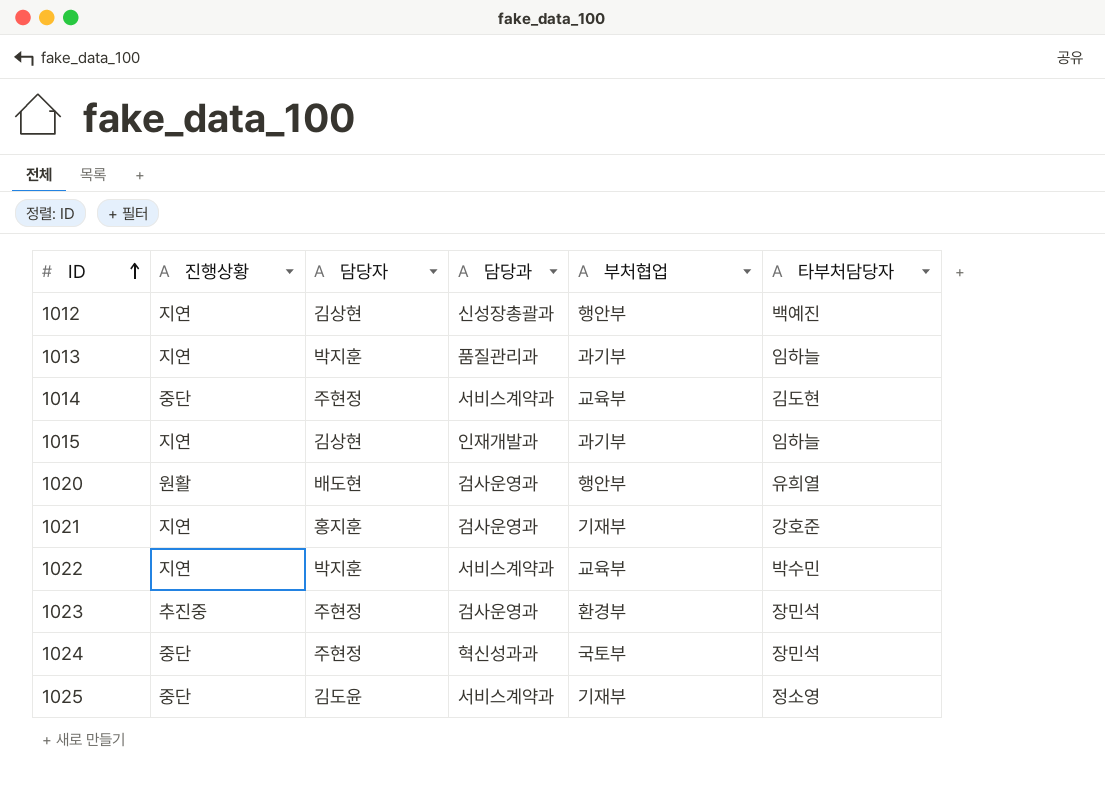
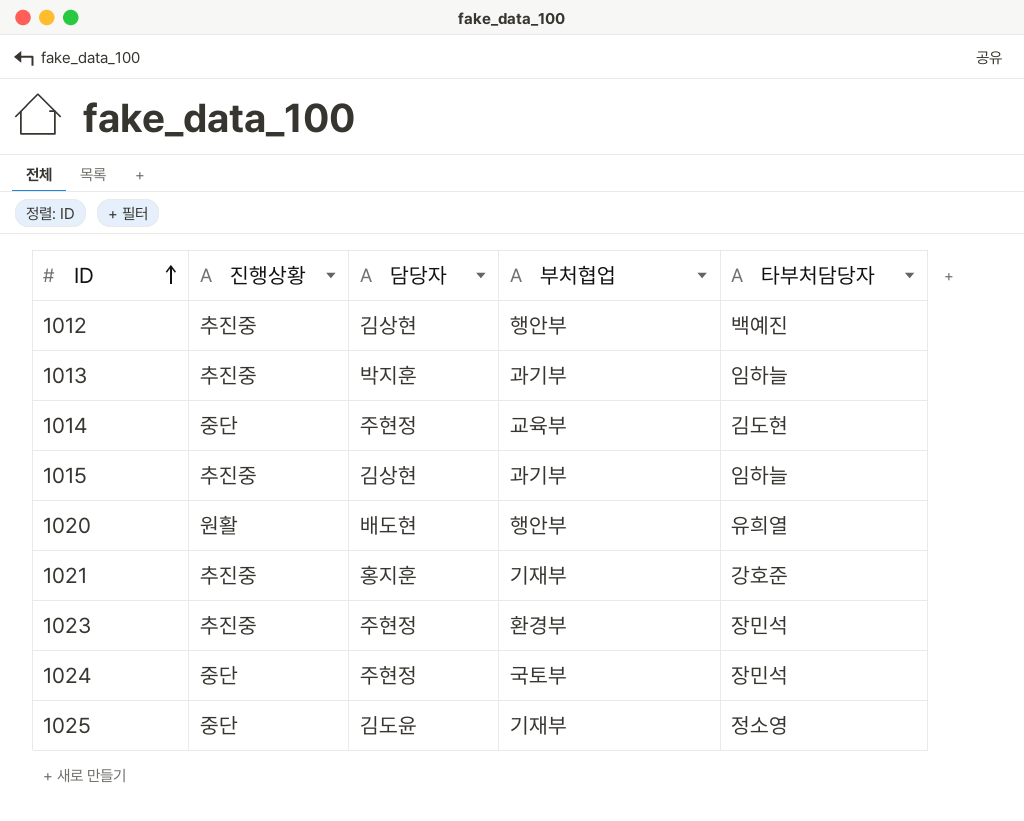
column 담당과 | position: 4 -> none
row 1022: 지연 | 박지훈 | 서비스계약과 | 교육부 | 박수민 -> none
1012 | 진행상황: 지연 -> 추진중
1013 | 진행상황: 지연 -> 추진중
1015 | 진행상황: 지연 -> 추진중
1021 | 진행상황: 지연 -> 추진중

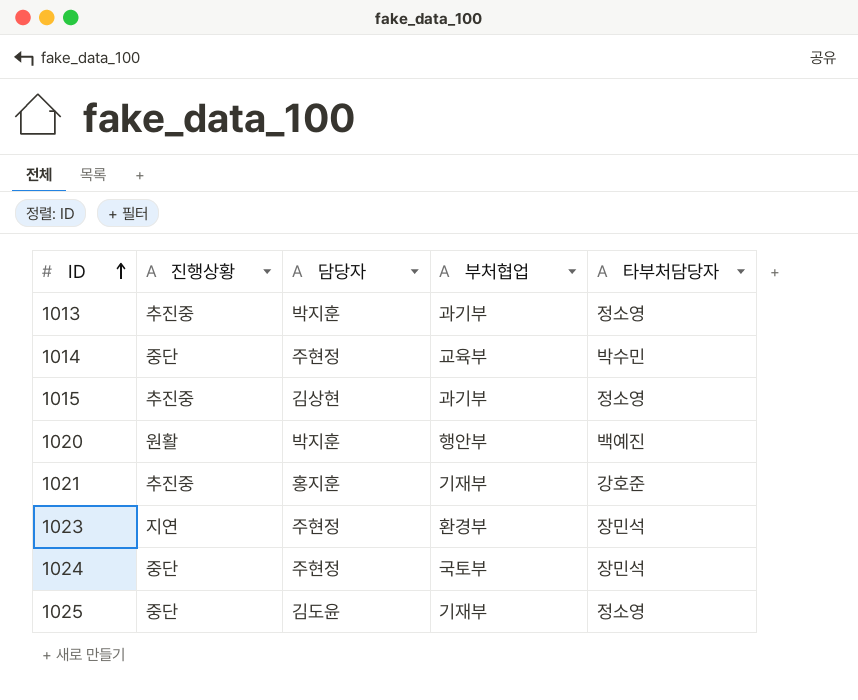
row 1012: 추진중 | 김상현 | 행안부 | 백예진 -> none
1013 | 타부처담당자: 임하늘 -> 정소영
1014 | 타부처담당자: 김도현 -> 박수민
1015 | 타부처담당자: 임하늘 -> 정소영
1020 | 담당자: 배도현 -> 박지훈
1020 | 타부처담당자: 유희열 -> 백예진
1023 | 진행상황: 추진중 -> 지연

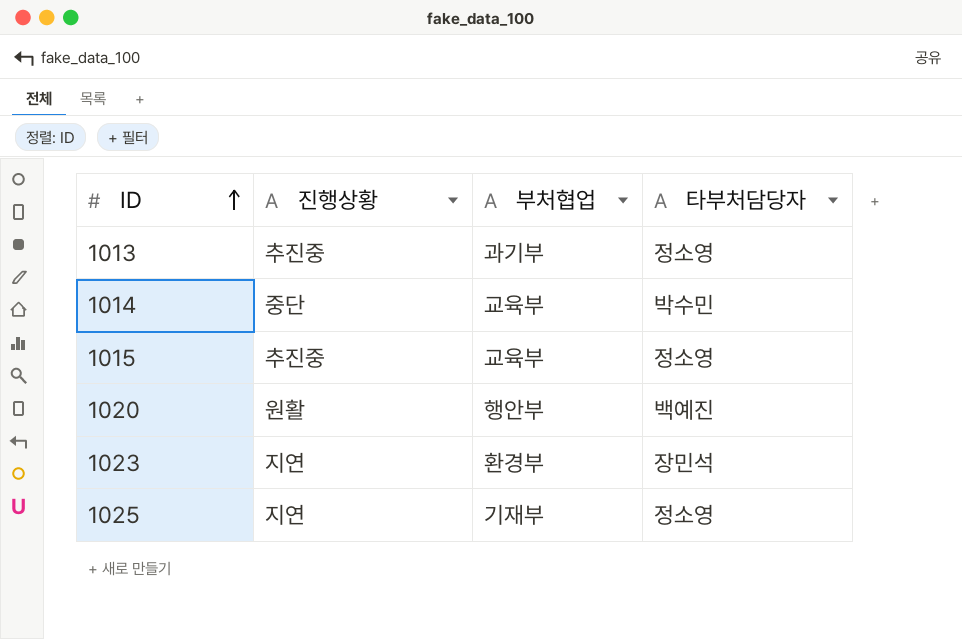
column 담당자 | position: 3 -> none
row 1021: 추진중 | 홍지훈 | 기재부 | 강호준 -> none
row 1024: 중단 | 주현정 | 국토부 | 장민석 -> none
1015 | 부처협업: 과기부 -> 교육부
1025 | 진행상황: 중단 -> 지연

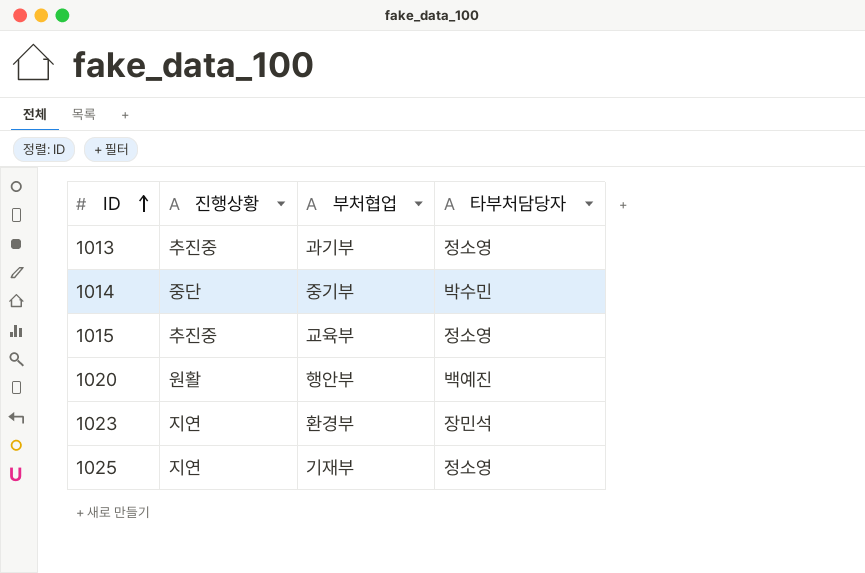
1014 | 부처협업: 교육부 -> 중기부

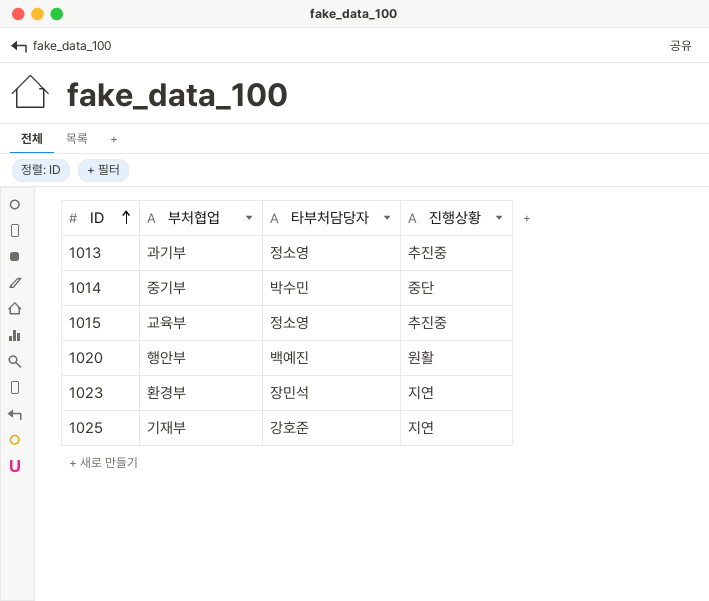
column 진행상황 | position: 2 -> 4
1025 | 타부처담당자: 정소영 -> 강호준

